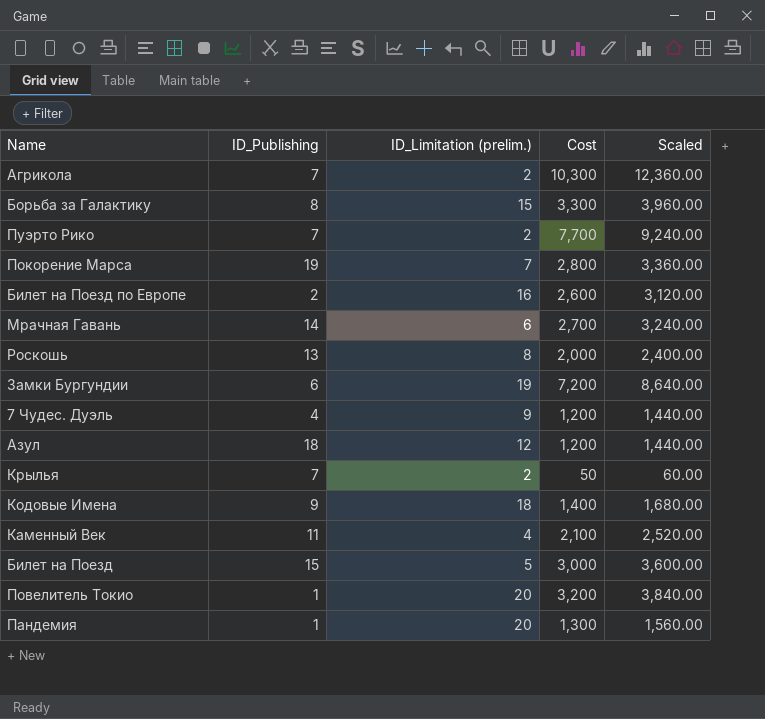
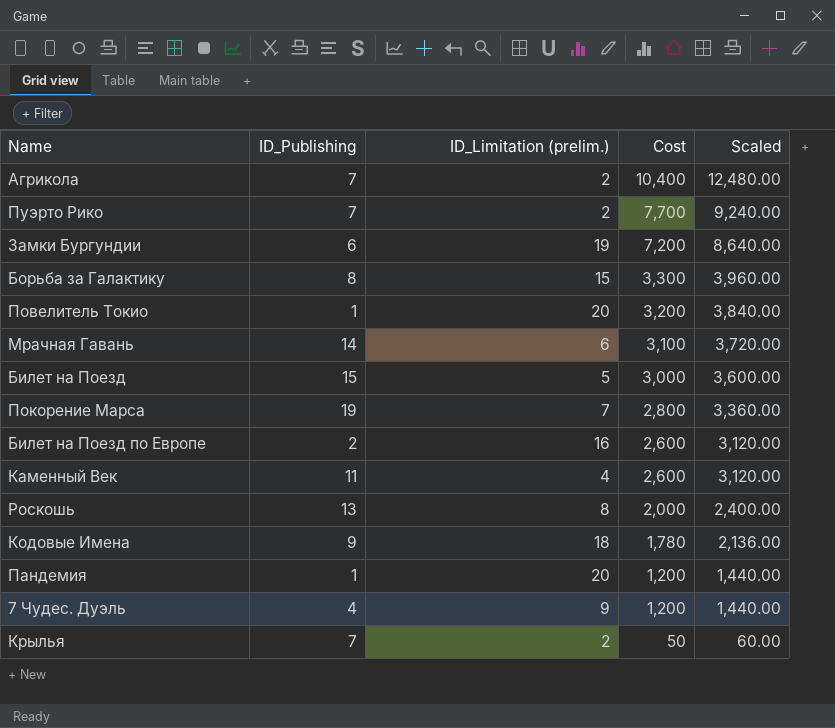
row order: none -> Cost descending
row Азул: 18 | 12 | 1,200 | 1,440.00 -> none
Агрикола | Cost: 10,300 -> 10,400
Агрикола | Scaled: 12,360.00 -> 12,480.00
Мрачная Гавань | Cost: 2,700 -> 3,100
Мрачная Гавань | Scaled: 3,240.00 -> 3,720.00
Каменный Век | Cost: 2,100 -> 2,600
Каменный Век | Scaled: 2,520.00 -> 3,120.00
Кодовые Имена | Cost: 1,400 -> 1,780
Кодовые Имена | Scaled: 1,680.00 -> 2,136.00
Пандемия | Cost: 1,300 -> 1,200
Пандемия | Scaled: 1,560.00 -> 1,440.00

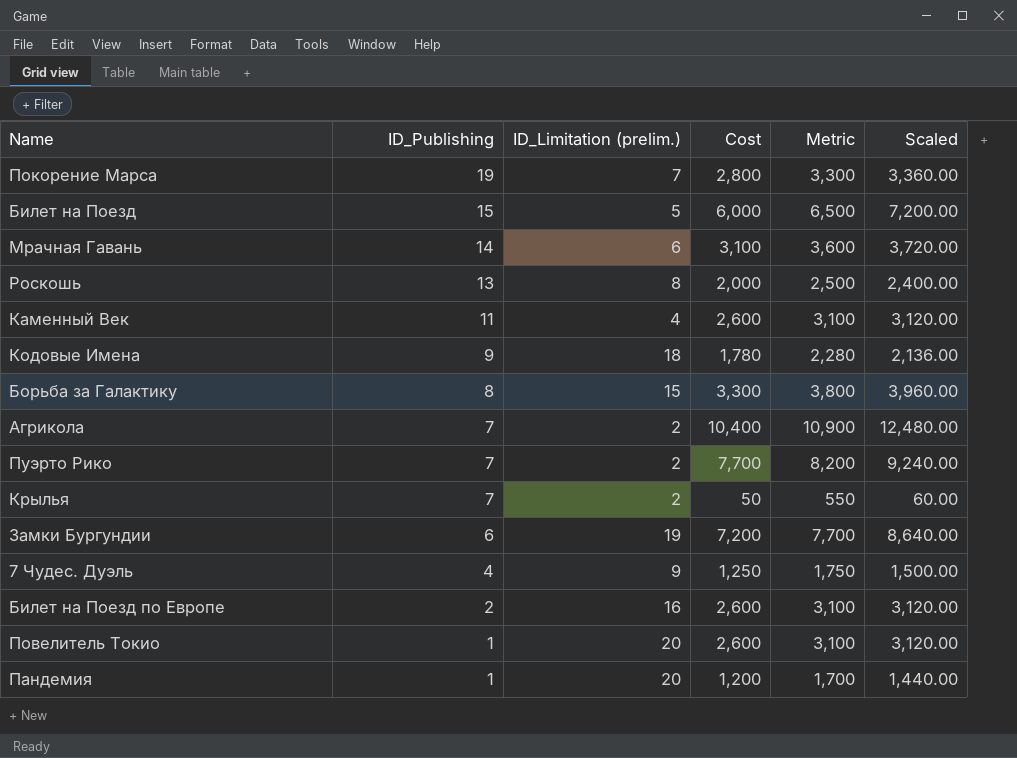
row order: Cost descending -> ID_Publishing descending
column Metric | formula: none -> [Cost] + 500
Билет на Поезд | Cost: 3,000 -> 6,000
Билет на Поезд | Scaled: 3,600.00 -> 7,200.00
7 Чудес. Дуэль | Cost: 1,200 -> 1,250
7 Чудес. Дуэль | Scaled: 1,440.00 -> 1,500.00
Повелитель Токио | Cost: 3,200 -> 2,600
Повелитель Токио | Scaled: 3,840.00 -> 3,120.00

